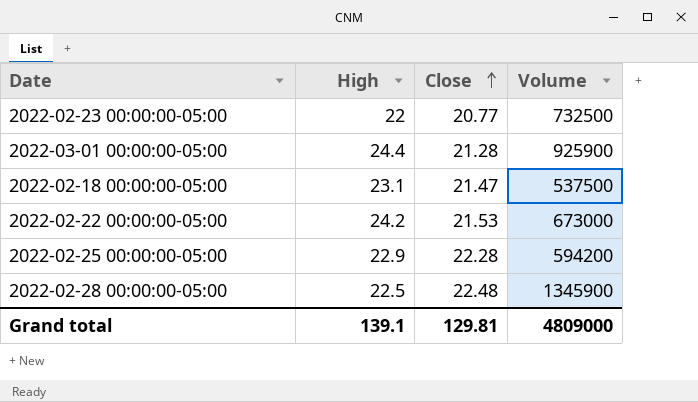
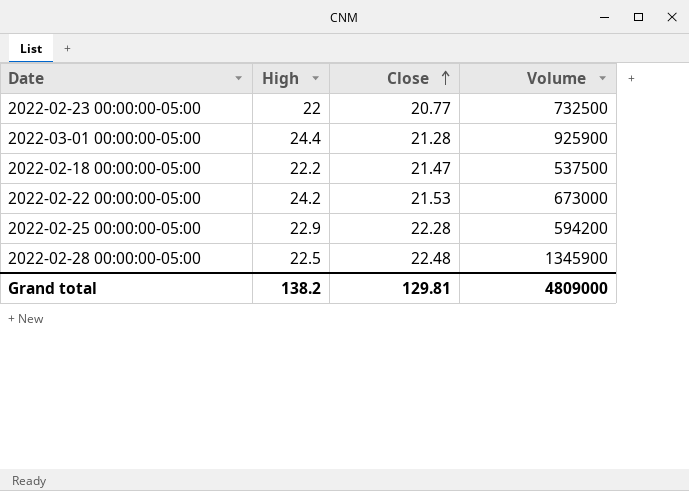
2022-02-18 00:00:00-05:00 | High: 23.1 -> 22.2
Grand total | High: 139.1 -> 138.2

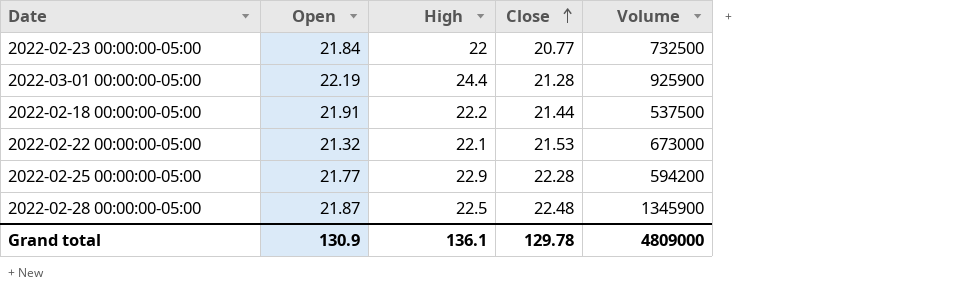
column Open | position: none -> 2
2022-02-18 00:00:00-05:00 | Close: 21.47 -> 21.44
2022-02-22 00:00:00-05:00 | High: 24.2 -> 22.1
Grand total | High: 138.2 -> 136.1
Grand total | Close: 129.81 -> 129.78

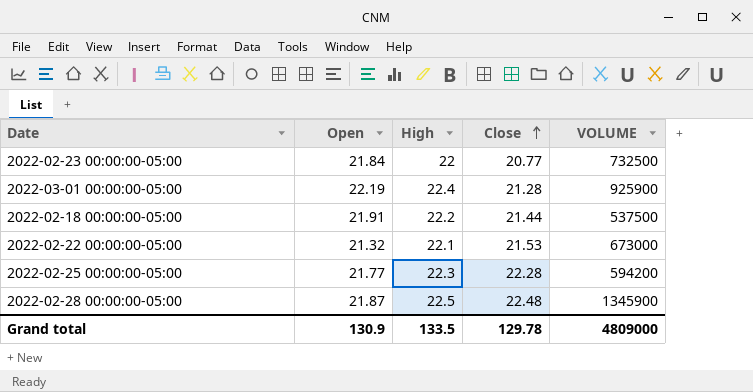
column name: Volume -> VOLUME
2022-03-01 00:00:00-05:00 | High: 24.4 -> 22.4
2022-02-25 00:00:00-05:00 | High: 22.9 -> 22.3
Grand total | High: 136.1 -> 133.5

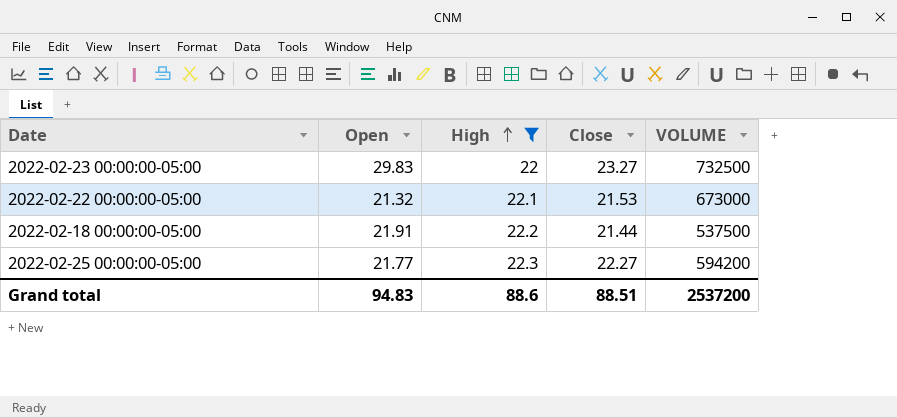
filter: none -> High <= 22.3
row order: Close ascending -> High ascending
2022-02-23 00:00:00-05:00 | Open: 21.84 -> 29.83
2022-02-23 00:00:00-05:00 | Close: 20.77 -> 23.27
2022-02-25 00:00:00-05:00 | Close: 22.28 -> 22.27
Grand total | Open: 130.9 -> 94.83
Grand total | High: 133.5 -> 88.6
Grand total | Close: 129.78 -> 88.51
Grand total | VOLUME: 4809000 -> 2537200

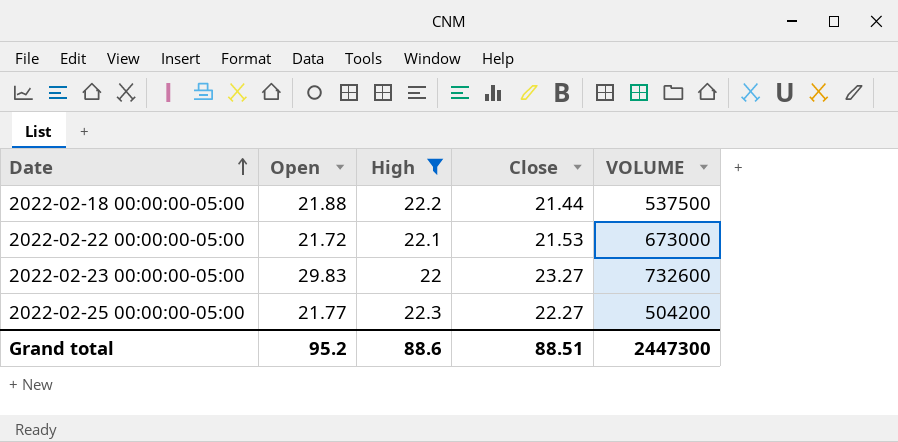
row order: High ascending -> Date ascending
2022-02-18 00:00:00-05:00 | Open: 21.91 -> 21.88
2022-02-22 00:00:00-05:00 | Open: 21.32 -> 21.72
2022-02-23 00:00:00-05:00 | VOLUME: 732500 -> 732600
2022-02-25 00:00:00-05:00 | VOLUME: 594200 -> 504200
Grand total | Open: 94.83 -> 95.2
Grand total | VOLUME: 2537200 -> 2447300

